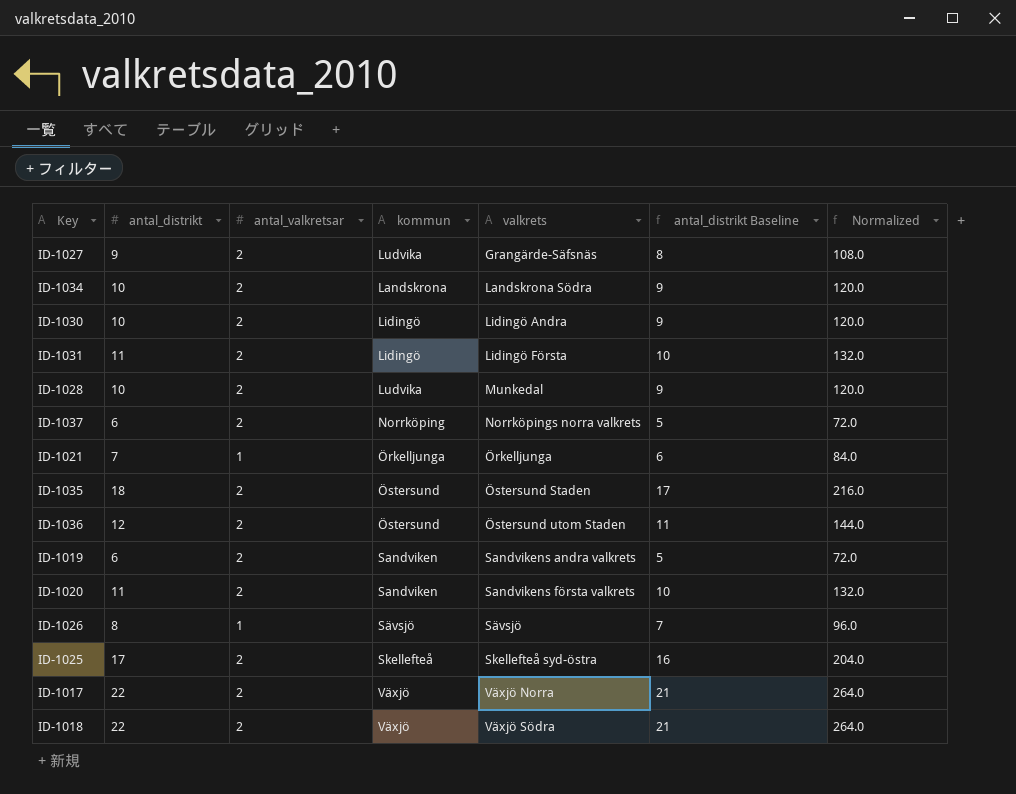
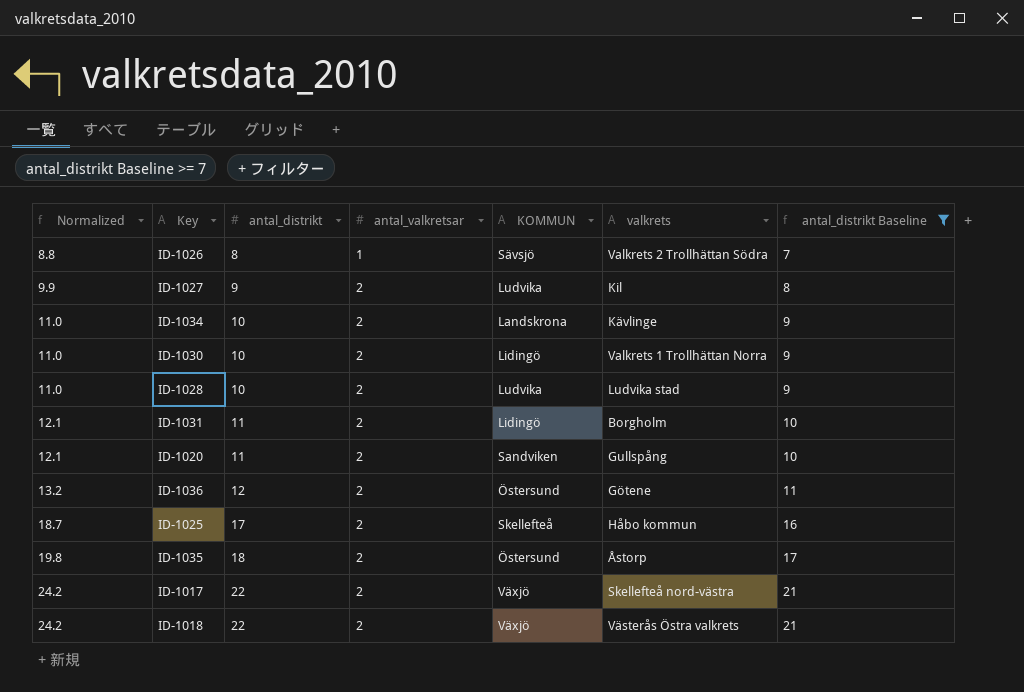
filter: none -> antal_distrikt Baseline >= 7
row order: valkrets ascending -> Normalized ascending
column Normalized | formula: [antal_distrikt] * 12 -> [antal_distrikt] * 1.1
column Normalized | position: 7 -> 1
column name: kommun -> KOMMUN
ID-1026 | valkrets: Sävsjö -> Valkrets 2 Trollhättan Södra
ID-1027 | valkrets: Grangärde-Säfsnäs -> Kil
ID-1034 | valkrets: Landskrona Södra -> Kävlinge
ID-1030 | valkrets: Lidingö Andra -> Valkrets 1 Trollhättan Norra
ID-1028 | valkrets: Munkedal -> Ludvika stad
ID-1031 | valkrets: Lidingö Första -> Borgholm
ID-1020 | valkrets: Sandvikens första valkrets -> Gullspång
ID-1036 | valkrets: Östersund utom Staden -> Götene
ID-1025 | valkrets: Skellefteå syd-östra -> Håbo kommun
ID-1035 | valkrets: Östersund Staden -> Åstorp
ID-1017 | valkrets: Växjö Norra -> Skellefteå nord-västra
ID-1018 | valkrets: Växjö Södra -> Västerås Östra valkrets

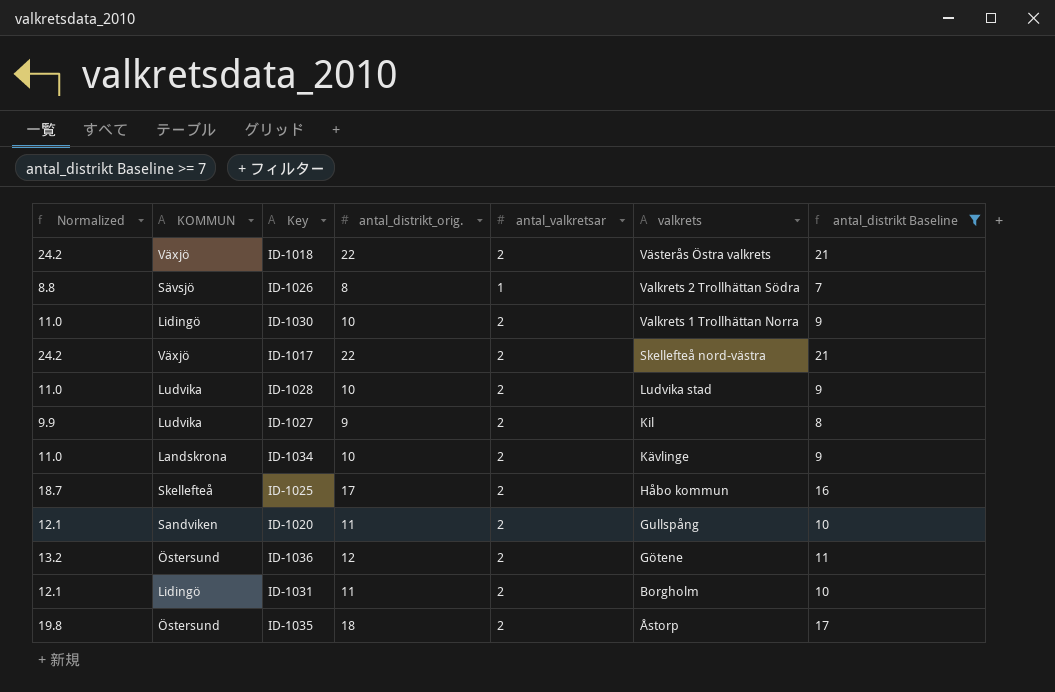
row order: Normalized ascending -> valkrets descending
column KOMMUN | position: 5 -> 2
column name: antal_distrikt -> antal_distrikt_orig.

